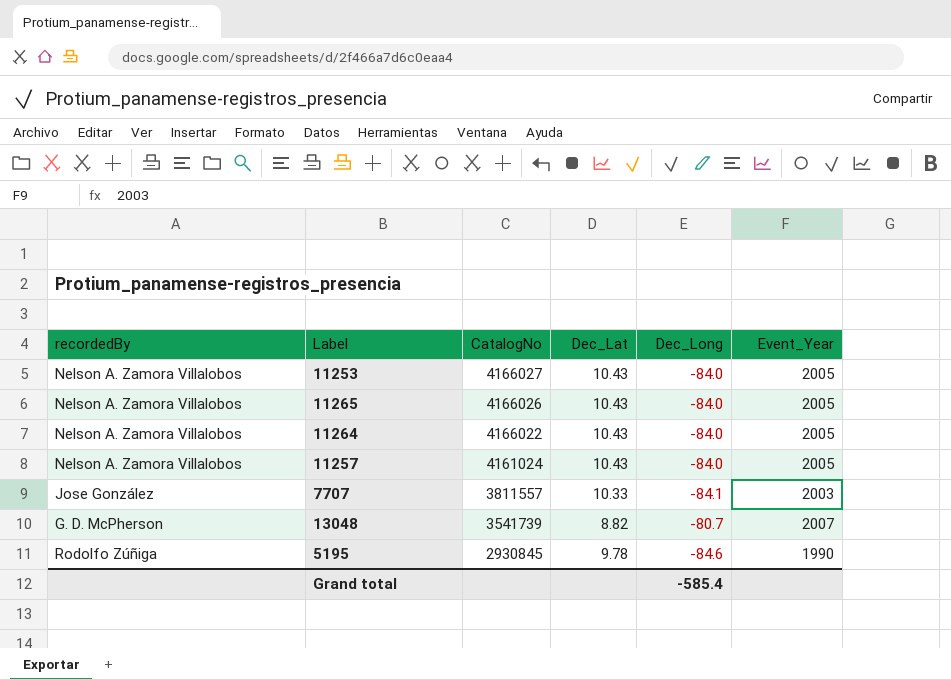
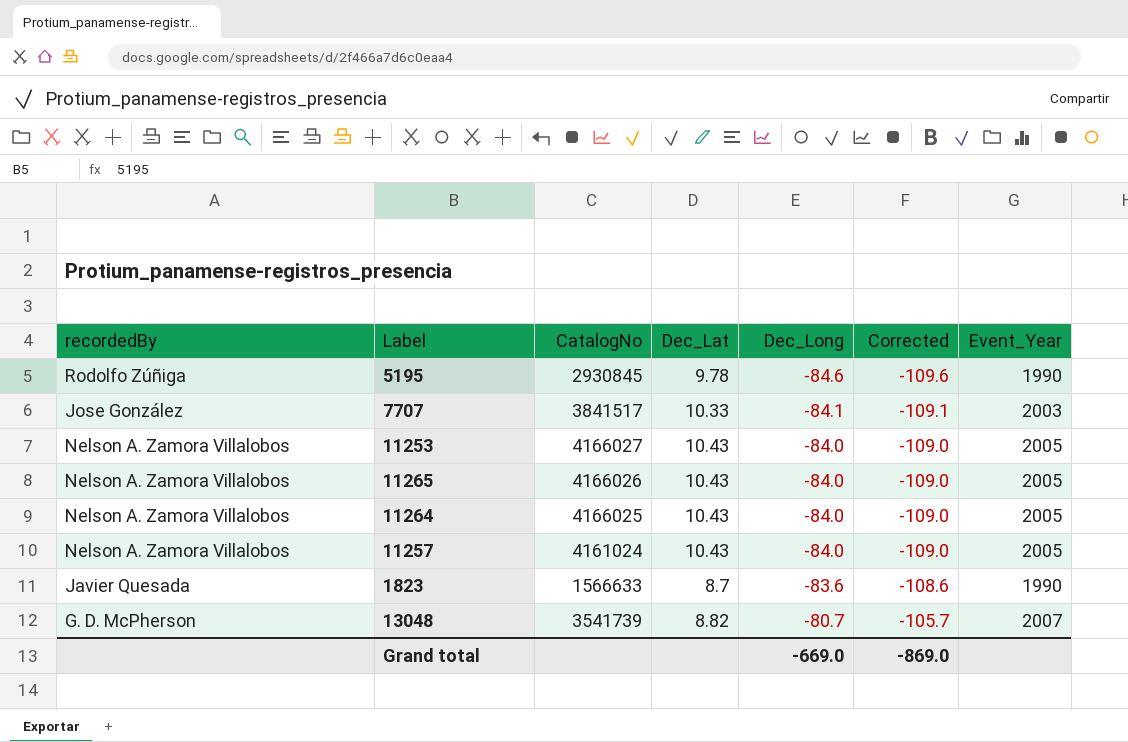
row order: CatalogNo descending -> Dec_Long ascending
column Corrected | formula: none -> [Dec_Long] - 25
7707 | CatalogNo: 3811557 -> 3841517
11264 | CatalogNo: 4166022 -> 4166025
row 1823: none -> Javier Quesada | 1566633 | 8.7 | -83.6 | -108.6 | 1990
Grand total | Dec_Long: -585.4 -> -669.0

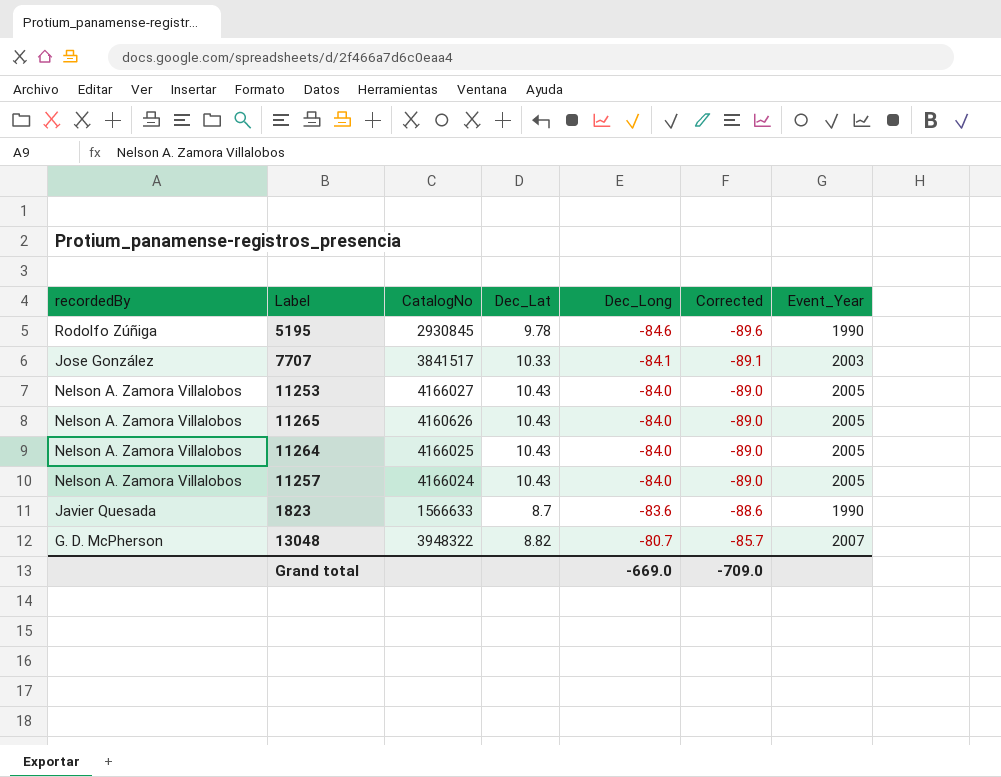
column Corrected | formula: [Dec_Long] - 25 -> [Dec_Long] - 5
11265 | CatalogNo: 4166026 -> 4160626
11257 | CatalogNo: 4161024 -> 4166024
13048 | CatalogNo: 3541739 -> 3948322
Grand total | Corrected: -869.0 -> -709.0

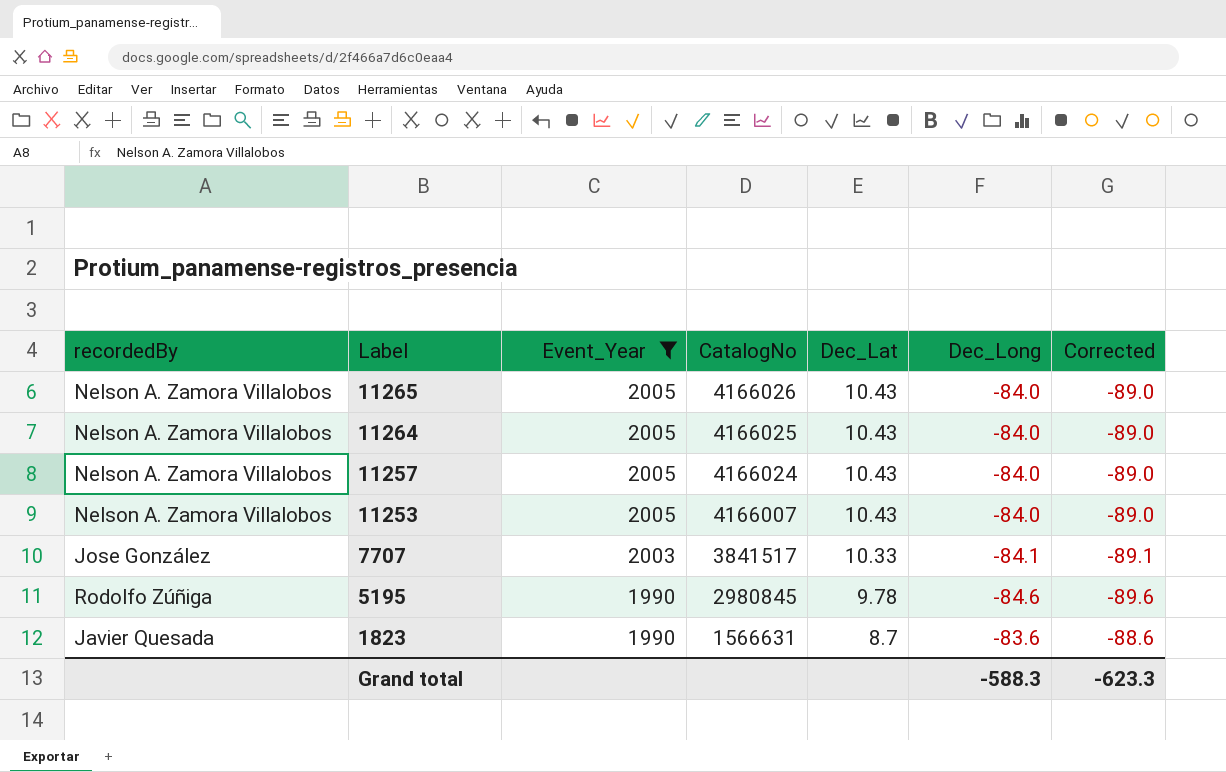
filter: none -> Event_Year != 2007
row order: Dec_Long ascending -> Label descending
column Event_Year | position: 7 -> 3
11265 | CatalogNo: 4160626 -> 4166026
11253 | CatalogNo: 4166027 -> 4166007
5195 | CatalogNo: 2930845 -> 2980845
1823 | CatalogNo: 1566633 -> 1566631
Grand total | Dec_Long: -669.0 -> -588.3
Grand total | Corrected: -709.0 -> -623.3

